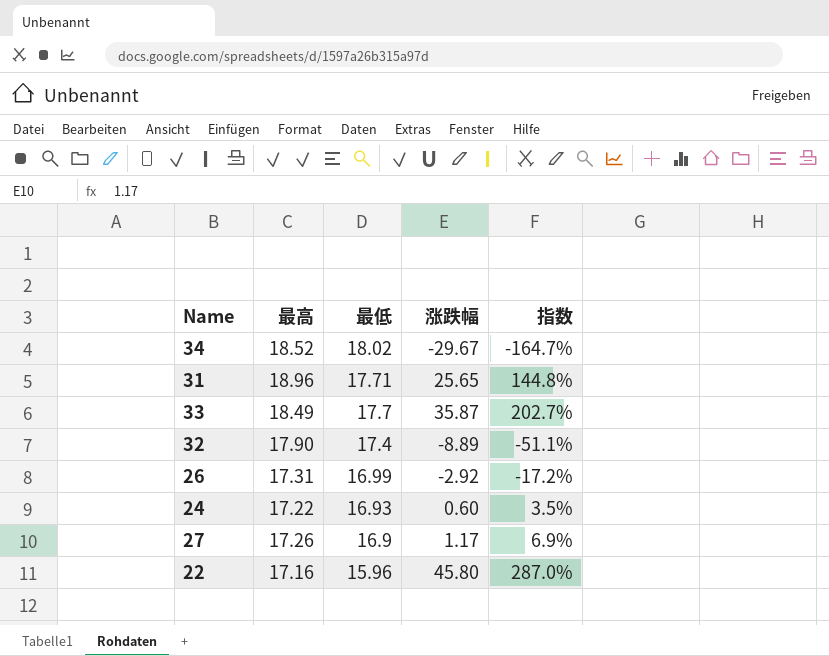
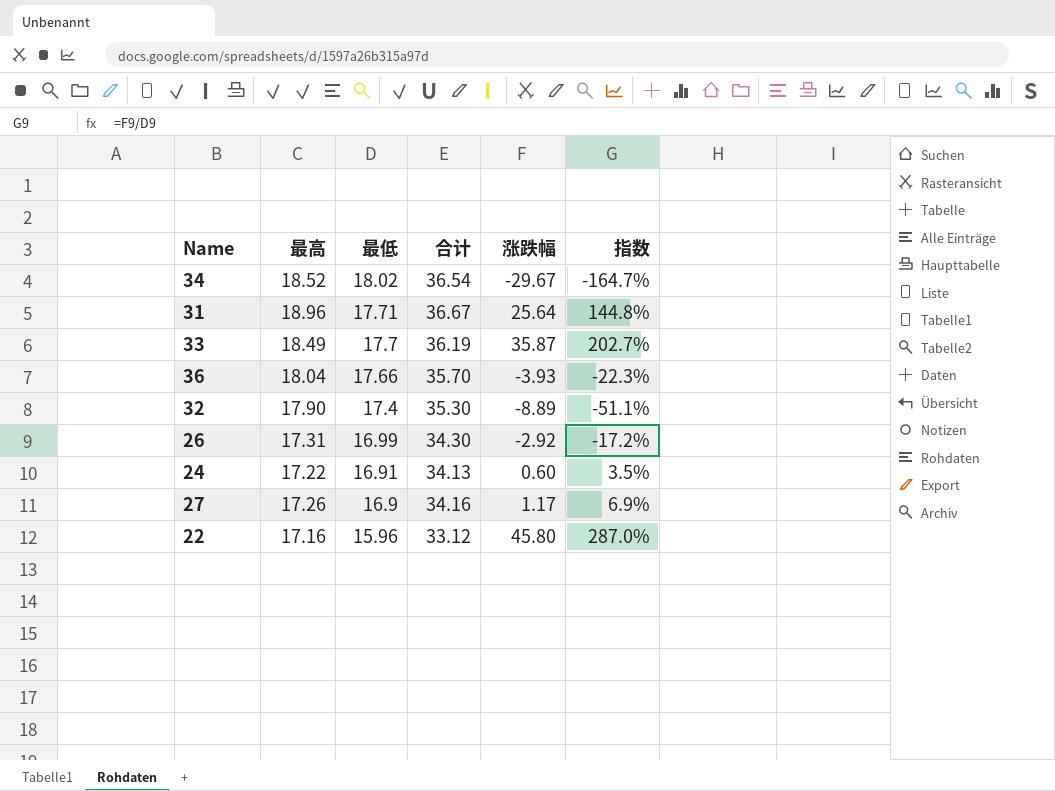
column 合计 | formula: none -> [最高] + [最低]
31 | 涨跌幅: 25.65 -> 25.64
row 36: none -> 18.04 | 17.66 | 35.70 | -3.93 | -22.3%
24 | 最低: 16.93 -> 16.91

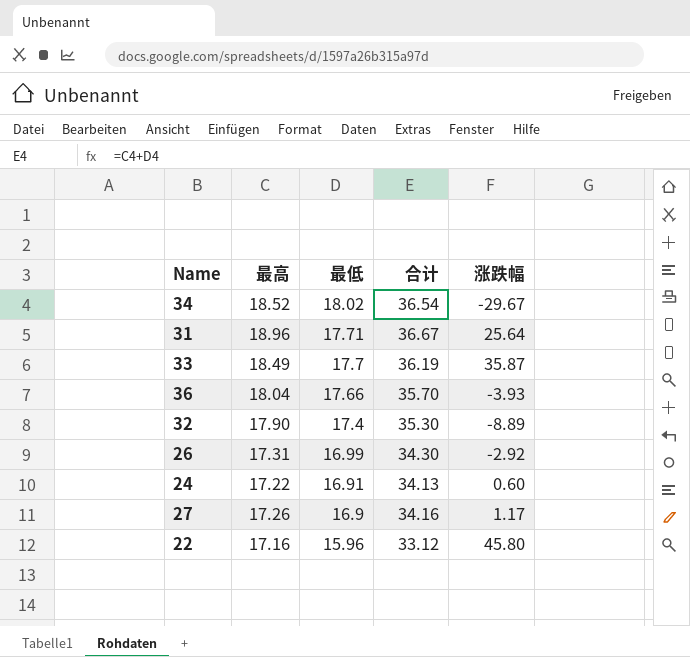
column 指数 | formula: [涨跌幅] / [最低] -> none

